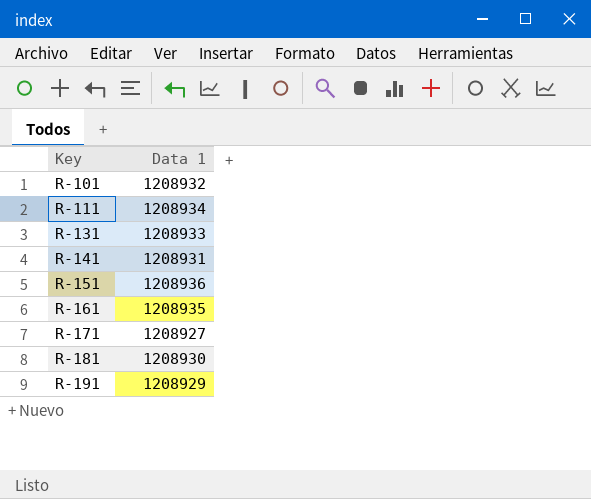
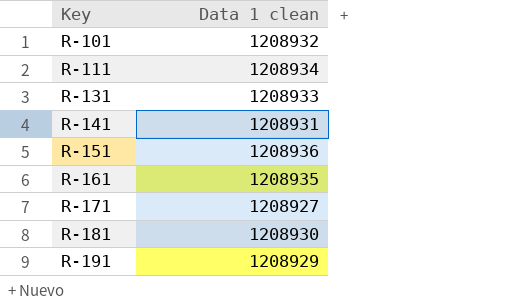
column name: Data 1 -> Data 1 clean

